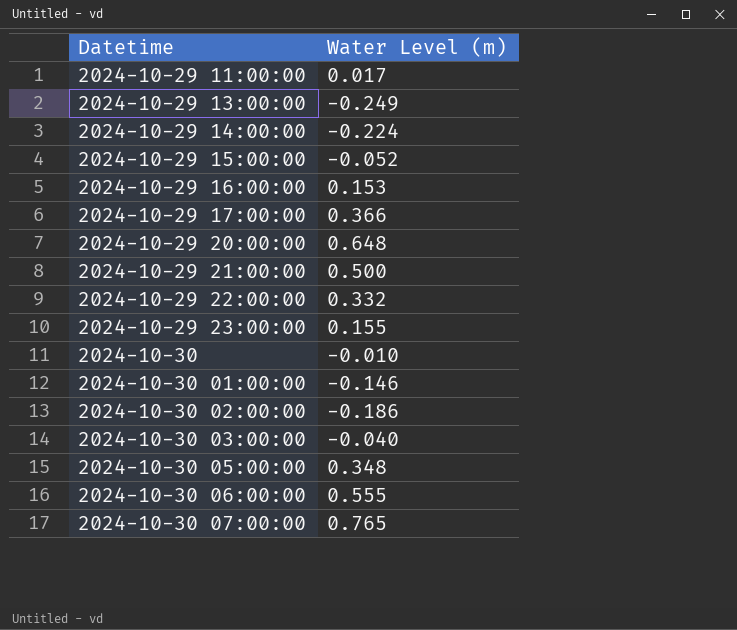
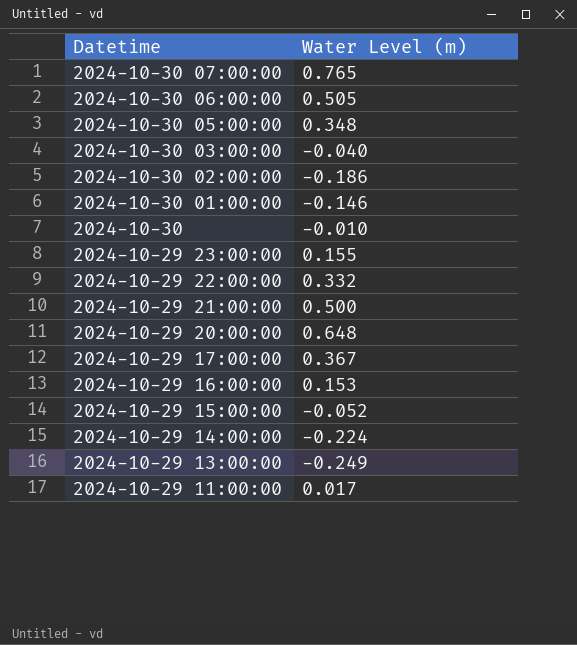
row order: Datetime ascending -> Datetime descending
2024-10-30 06:00:00 | Water Level (m): 0.555 -> 0.505
2024-10-29 17:00:00 | Water Level (m): 0.366 -> 0.367

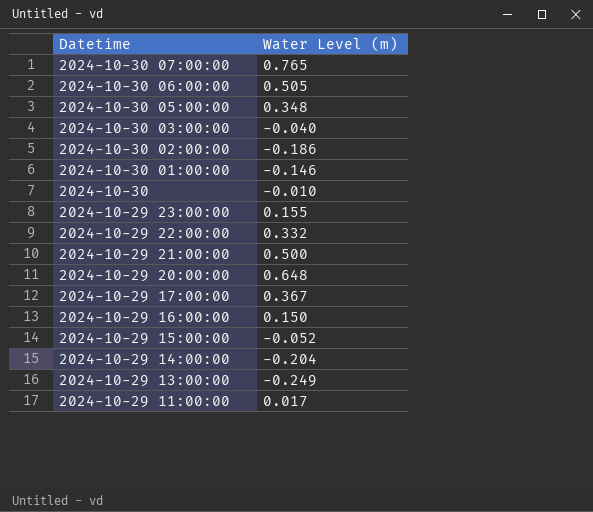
2024-10-29 16:00:00 | Water Level (m): 0.153 -> 0.150
2024-10-29 14:00:00 | Water Level (m): -0.224 -> -0.204

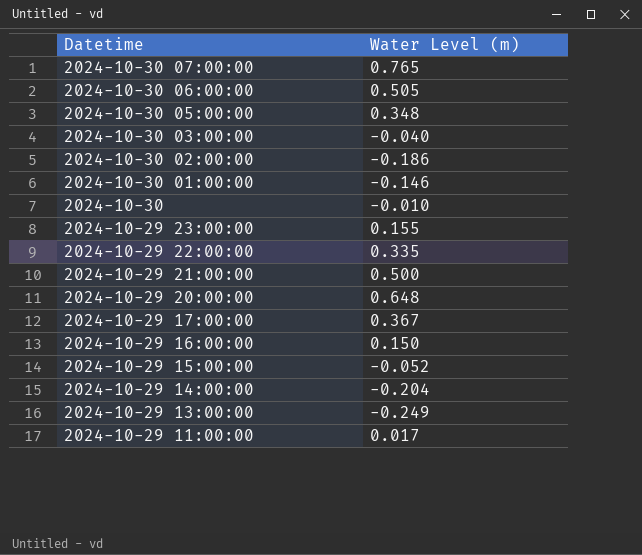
2024-10-29 22:00:00 | Water Level (m): 0.332 -> 0.335

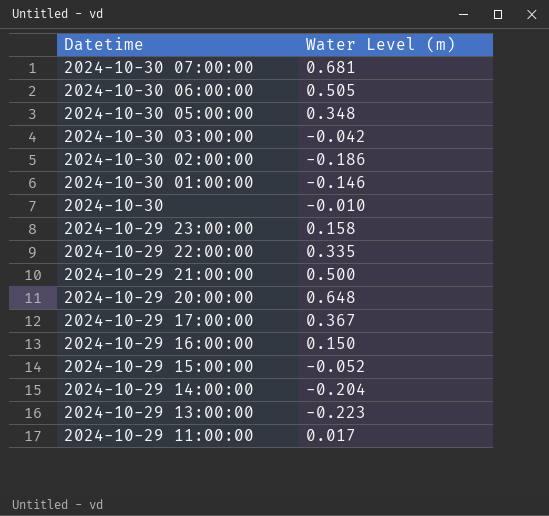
2024-10-30 07:00:00 | Water Level (m): 0.765 -> 0.681
2024-10-30 03:00:00 | Water Level (m): -0.040 -> -0.042
2024-10-29 23:00:00 | Water Level (m): 0.155 -> 0.158
2024-10-29 13:00:00 | Water Level (m): -0.249 -> -0.223

